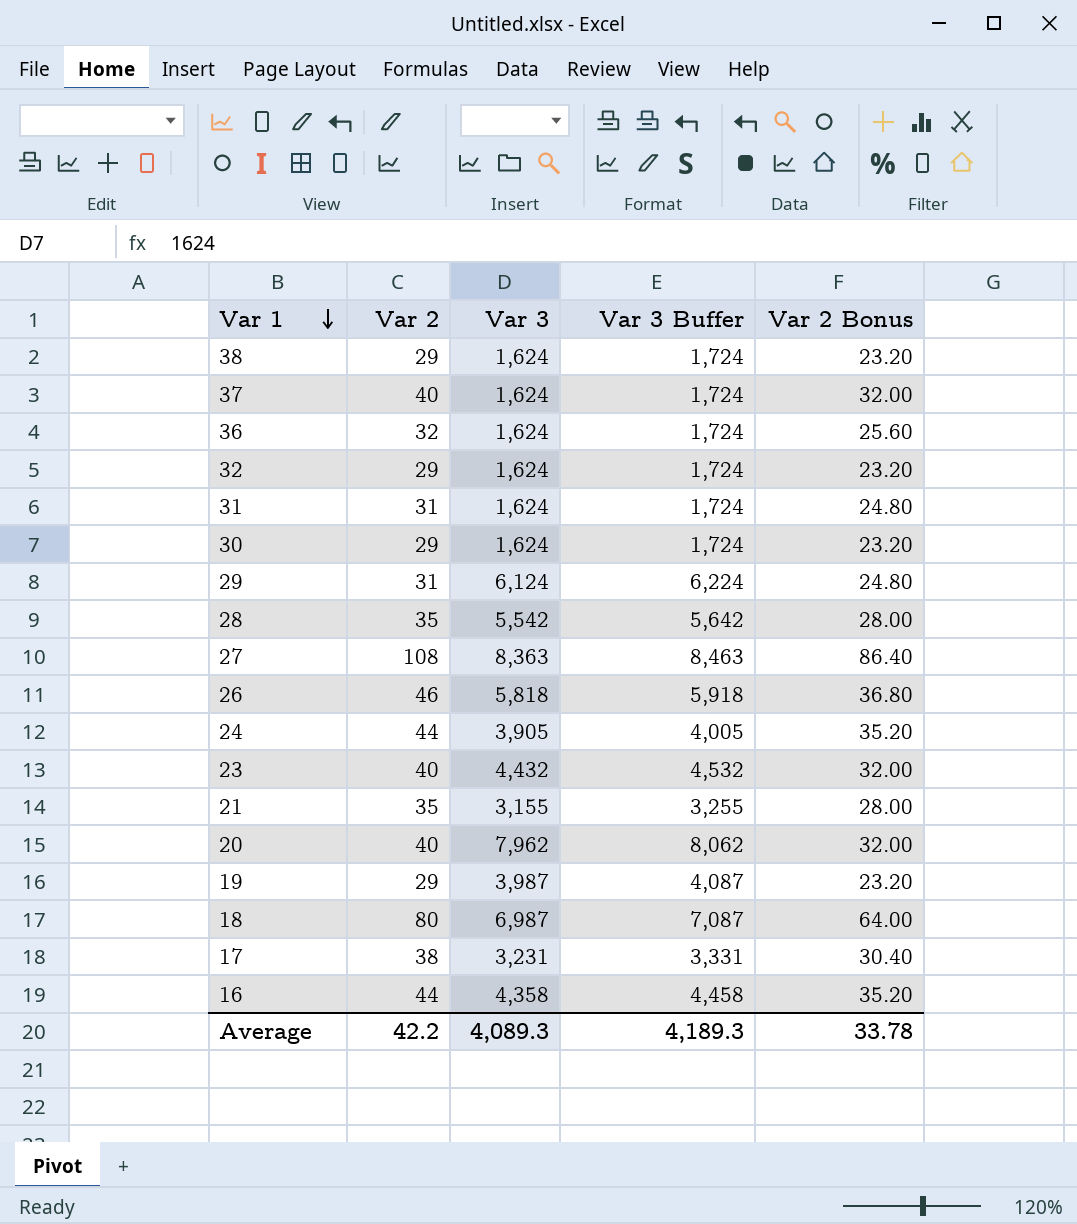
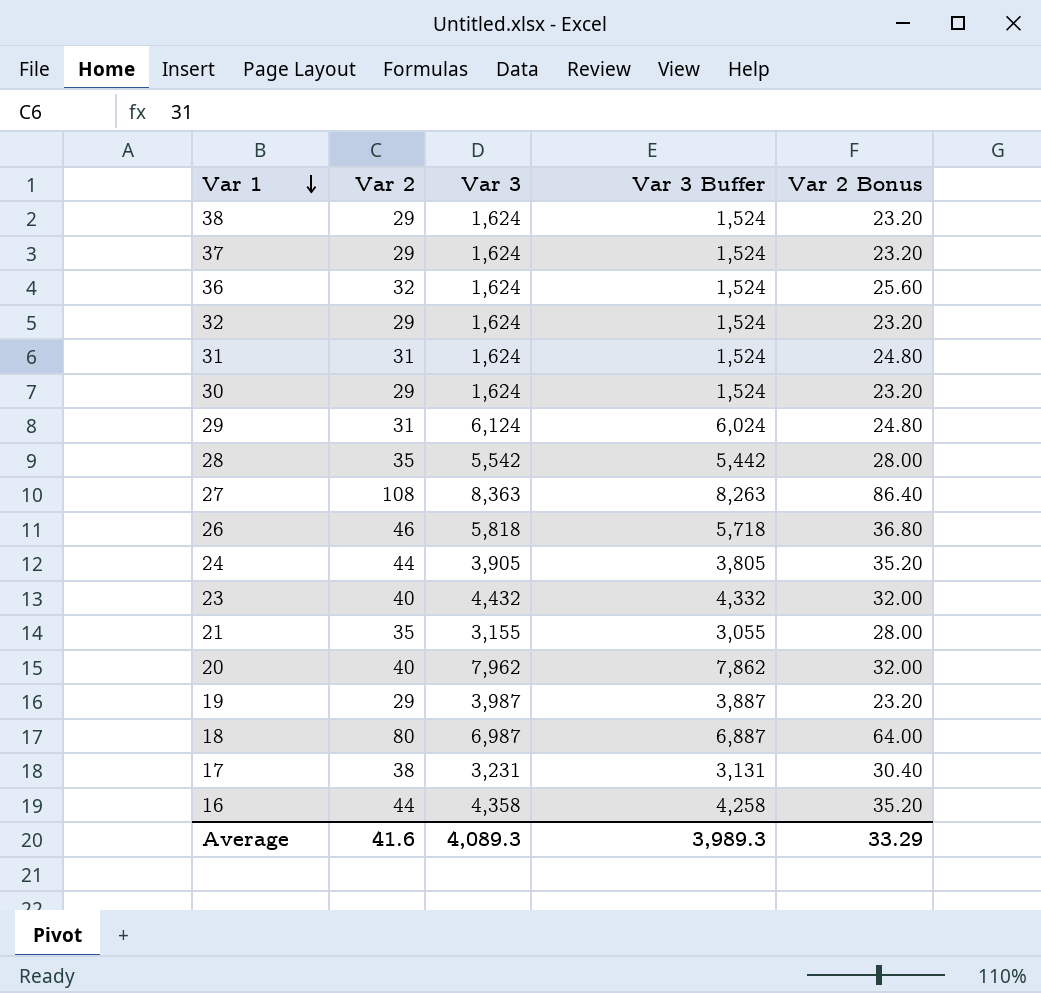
column Var 3 Buffer | formula: [Var 3] + 100 -> [Var 3] - 100
37 | Var 2: 40 -> 29
37 | Var 2 Bonus: 32.00 -> 23.20
Average | Var 2: 42.2 -> 41.6
Average | Var 3 Buffer: 4,189.3 -> 3,989.3
Average | Var 2 Bonus: 33.78 -> 33.29

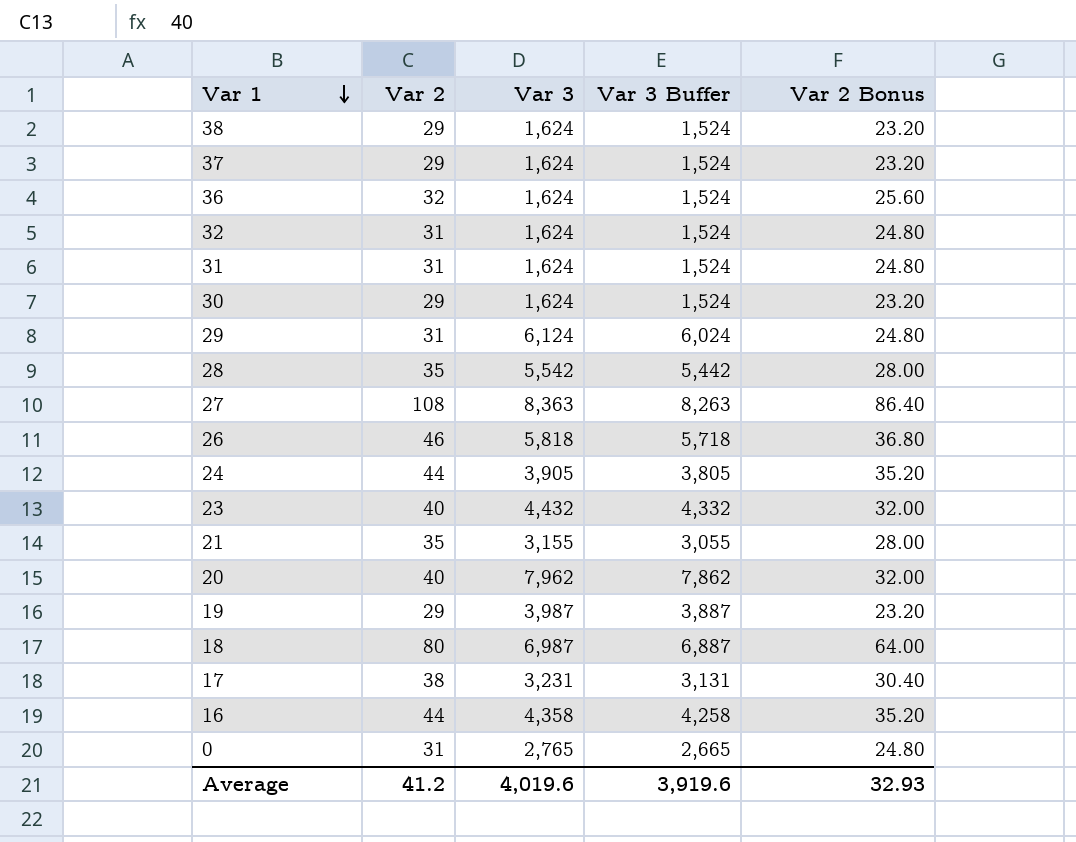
32 | Var 2: 29 -> 31
32 | Var 2 Bonus: 23.20 -> 24.80
row 0: none -> 31 | 2,765 | 2,665 | 24.80
Average | Var 2: 41.6 -> 41.2
Average | Var 3: 4,089.3 -> 4,019.6
Average | Var 3 Buffer: 3,989.3 -> 3,919.6
Average | Var 2 Bonus: 33.29 -> 32.93

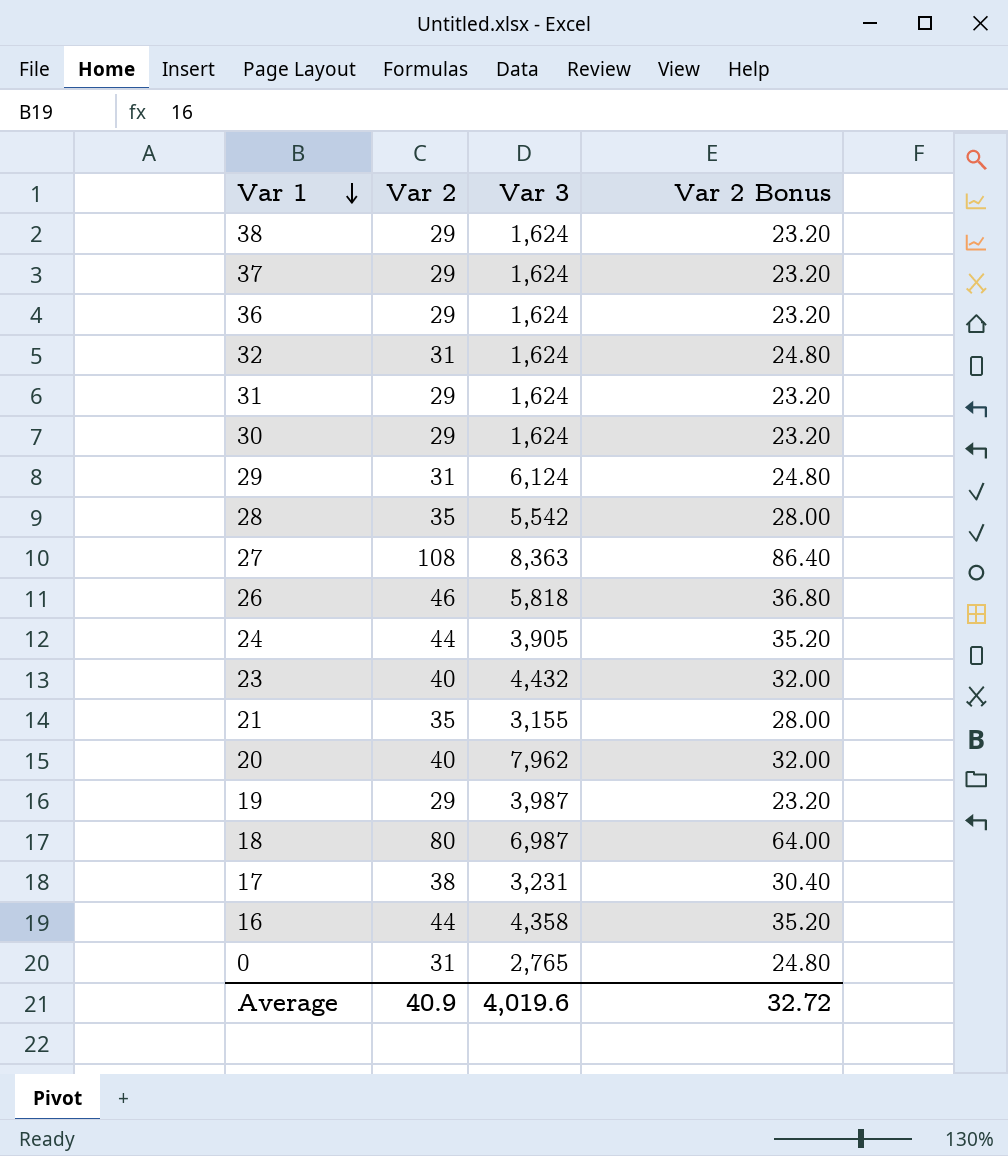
column Var 3 Buffer | formula: [Var 3] - 100 -> none
36 | Var 2: 32 -> 29
36 | Var 2 Bonus: 25.60 -> 23.20
31 | Var 2: 31 -> 29
31 | Var 2 Bonus: 24.80 -> 23.20
Average | Var 2: 41.2 -> 40.9
Average | Var 2 Bonus: 32.93 -> 32.72

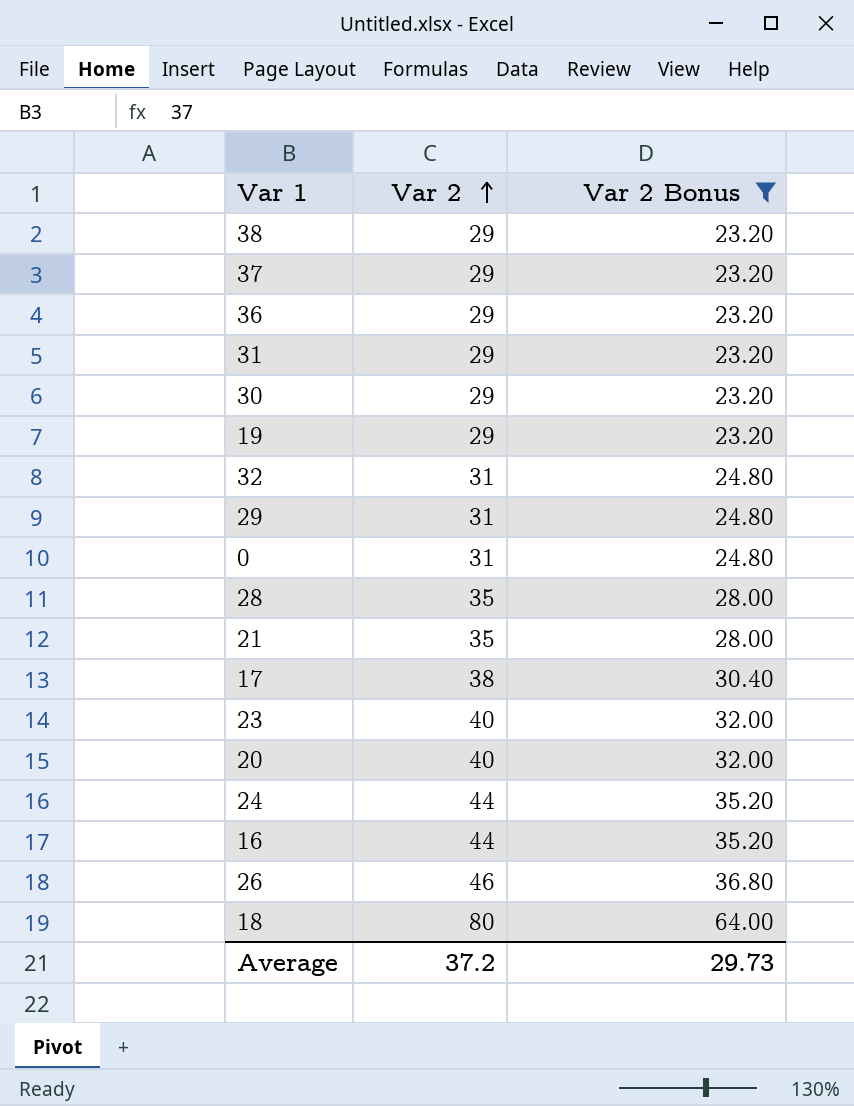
filter: none -> Var 2 Bonus != 86.40
row order: Var 1 descending -> Var 2 ascending
column Var 3 | position: 3 -> none
Average | Var 2: 40.9 -> 37.2
Average | Var 2 Bonus: 32.72 -> 29.73

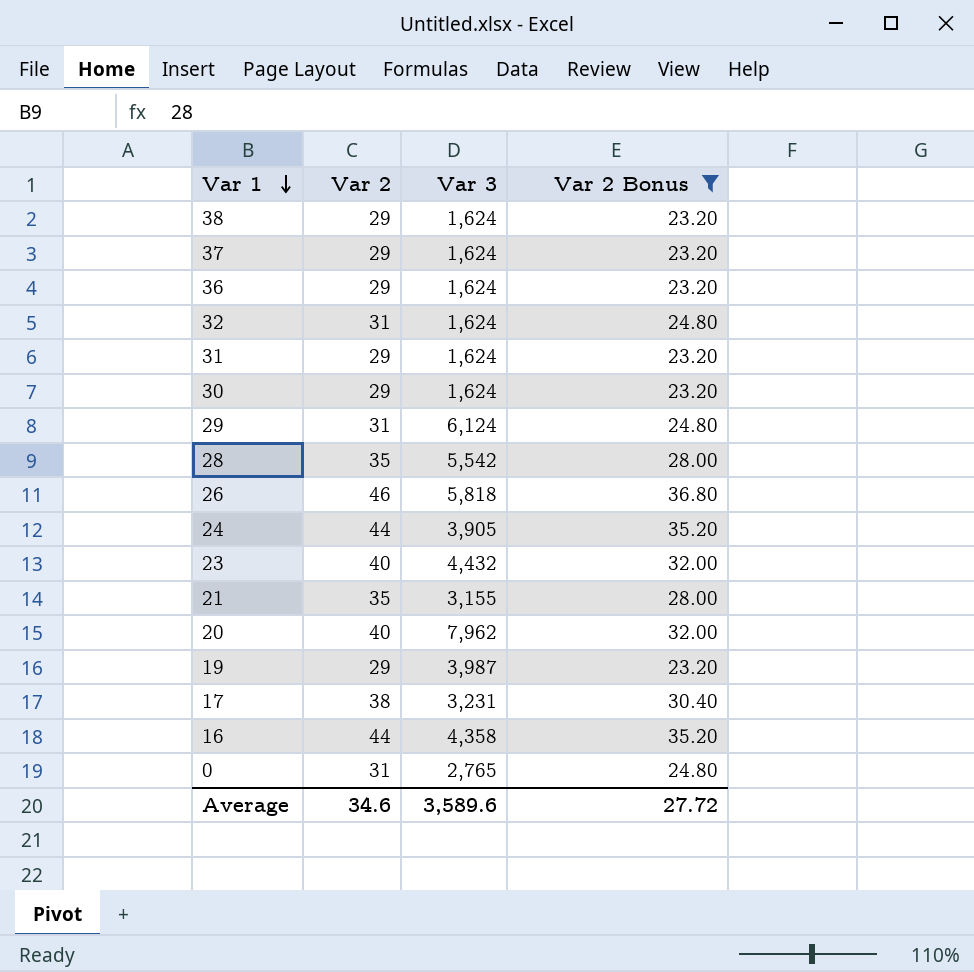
row order: Var 2 ascending -> Var 1 descending
column Var 3 | position: none -> 3
row 18: 80 | 64.00 -> none
Average | Var 2: 37.2 -> 34.6
Average | Var 2 Bonus: 29.73 -> 27.72

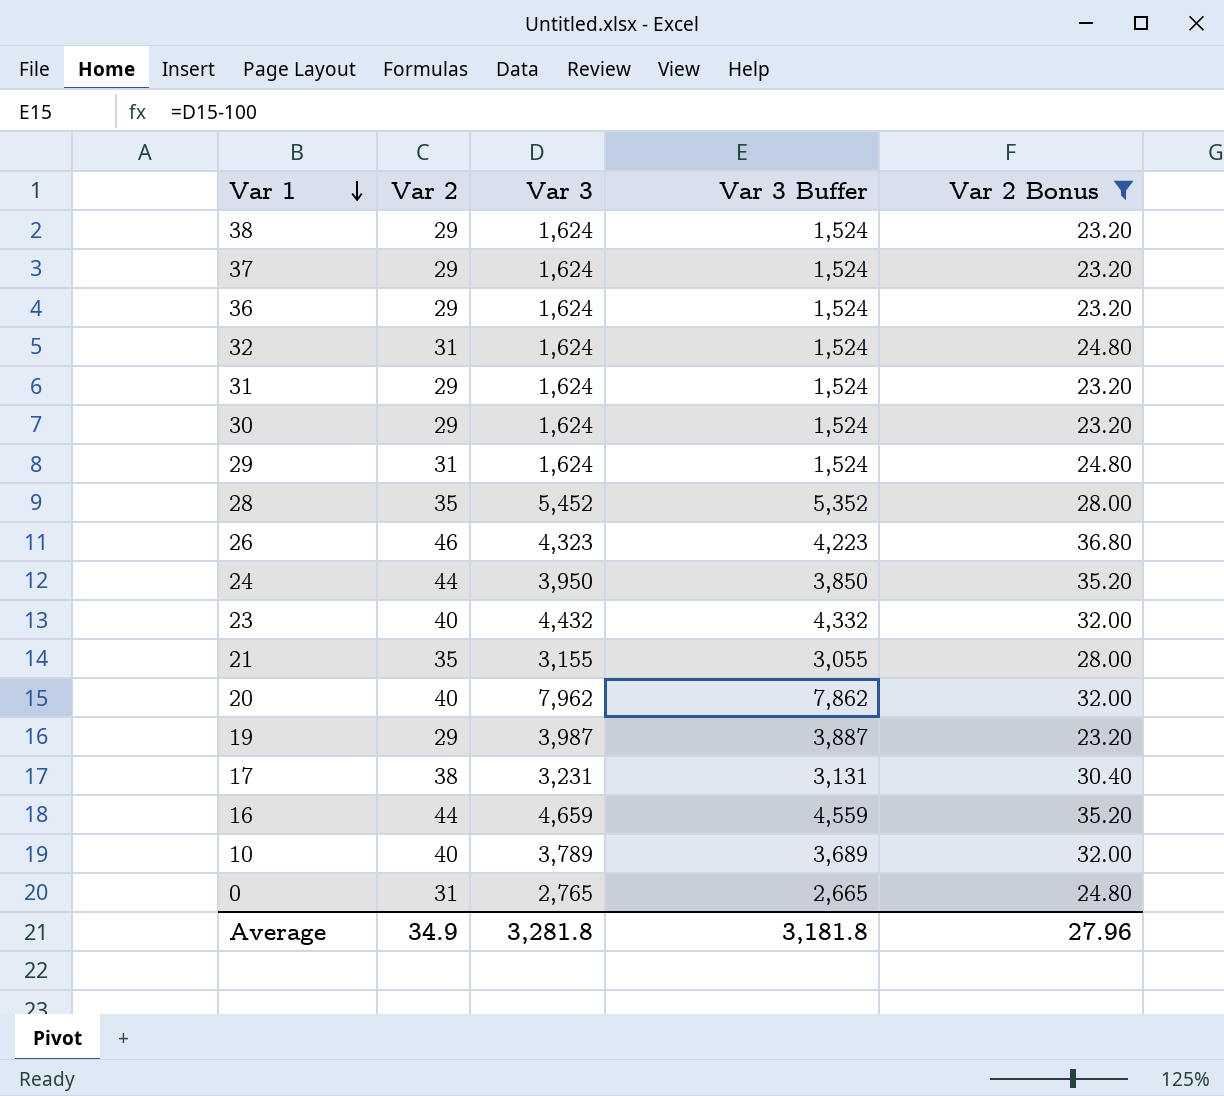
column Var 3 Buffer | formula: none -> [Var 3] - 100
29 | Var 3: 6,124 -> 1,624
28 | Var 3: 5,542 -> 5,452
26 | Var 3: 5,818 -> 4,323
24 | Var 3: 3,905 -> 3,950
16 | Var 3: 4,358 -> 4,659
row 10: none -> 40 | 3,789 | 3,689 | 32.00
Average | Var 2: 34.6 -> 34.9
Average | Var 3: 3,589.6 -> 3,281.8
Average | Var 2 Bonus: 27.72 -> 27.96

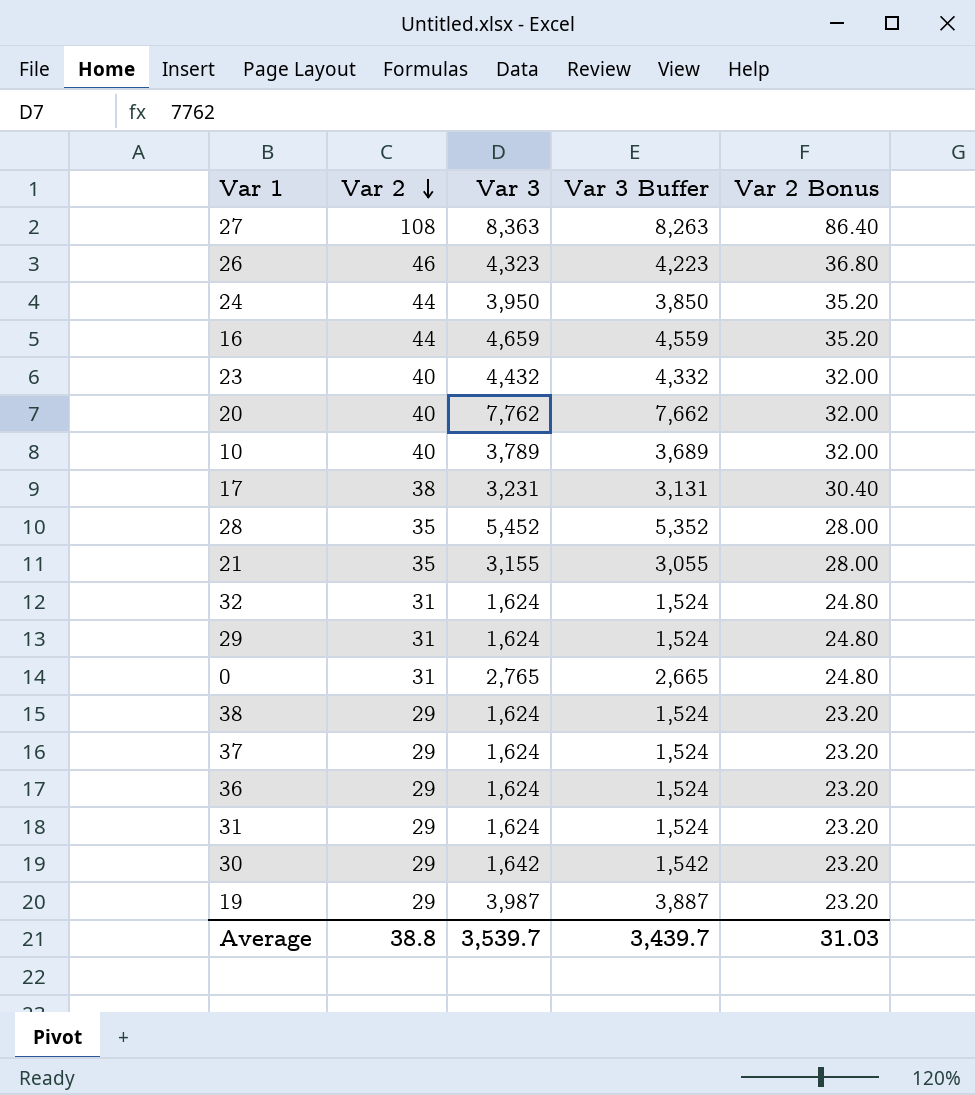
filter: Var 2 Bonus != 86.40 -> none
row order: Var 1 descending -> Var 2 descending
20 | Var 3: 7,962 -> 7,762
20 | Var 3 Buffer: 7,862 -> 7,662
30 | Var 3: 1,624 -> 1,642
30 | Var 3 Buffer: 1,524 -> 1,542
Average | Var 2: 34.9 -> 38.8
Average | Var 3: 3,281.8 -> 3,539.7
Average | Var 3 Buffer: 3,181.8 -> 3,439.7
Average | Var 2 Bonus: 27.96 -> 31.03

